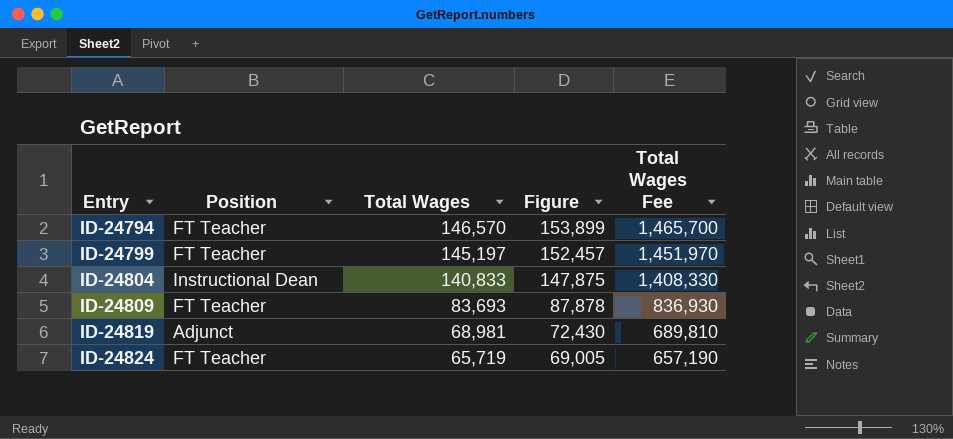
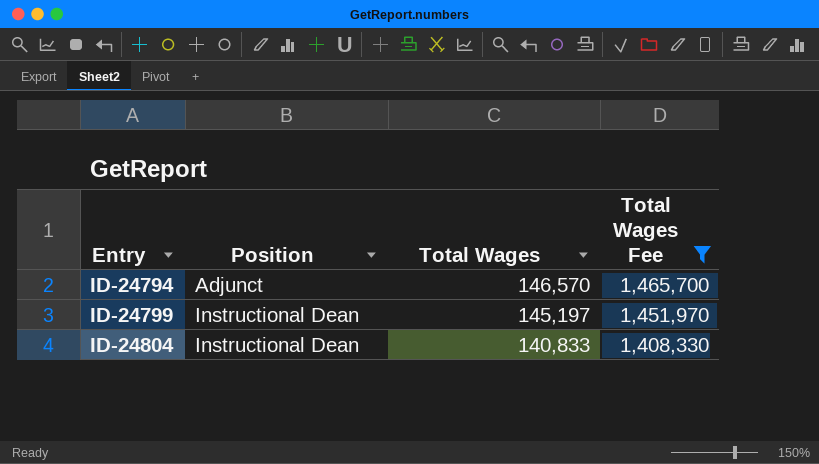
filter: none -> Total Wages Fee >= 1,408,330
column Figure | formula: [Total Wages] * 1.05 -> none
ID-24794 | Position: FT Teacher -> Adjunct
ID-24799 | Position: FT Teacher -> Instructional Dean

